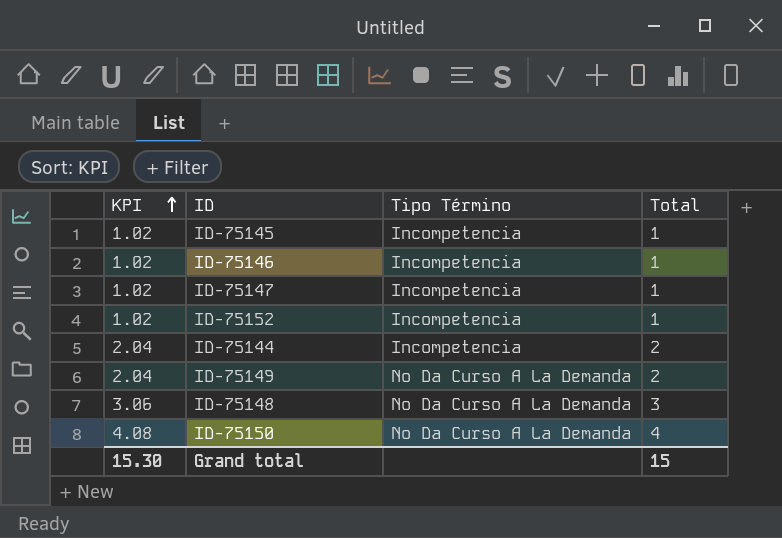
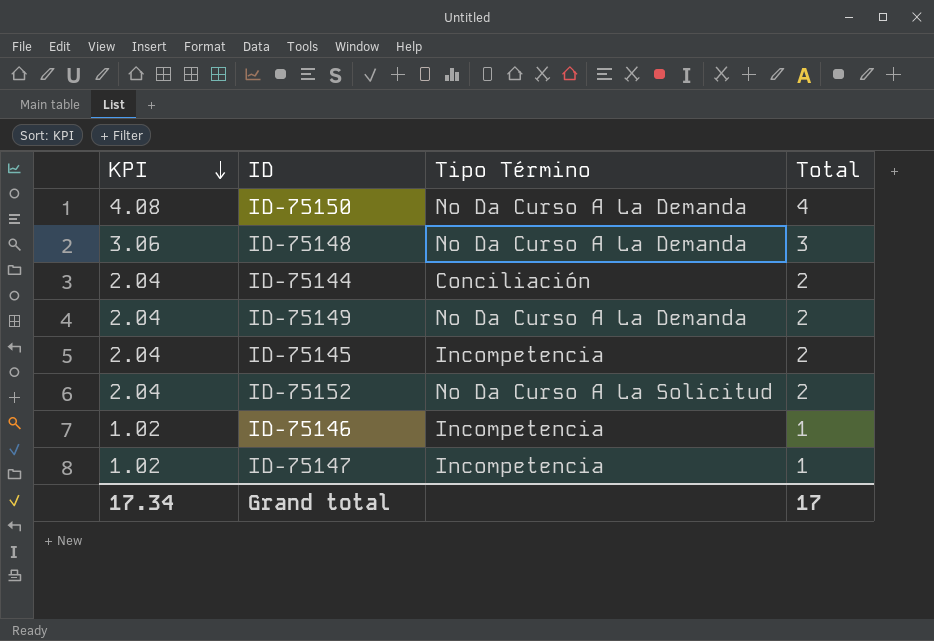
row order: KPI ascending -> KPI descending
ID-75144 | Tipo Término: Incompetencia -> Conciliación
ID-75145 | KPI: 1.02 -> 2.04
ID-75145 | Total: 1 -> 2
ID-75152 | KPI: 1.02 -> 2.04
ID-75152 | Tipo Término: Incompetencia -> No Da Curso A La Solicitud
ID-75152 | Total: 1 -> 2
Grand total | KPI: 15.30 -> 17.34
Grand total | Total: 15 -> 17

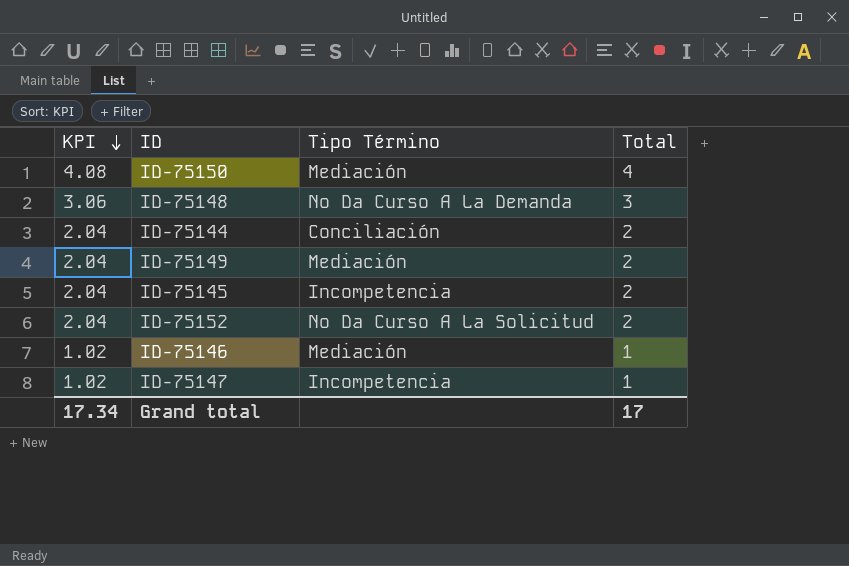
ID-75150 | Tipo Término: No Da Curso A La Demanda -> Mediación
ID-75149 | Tipo Término: No Da Curso A La Demanda -> Mediación
ID-75146 | Tipo Término: Incompetencia -> Mediación

